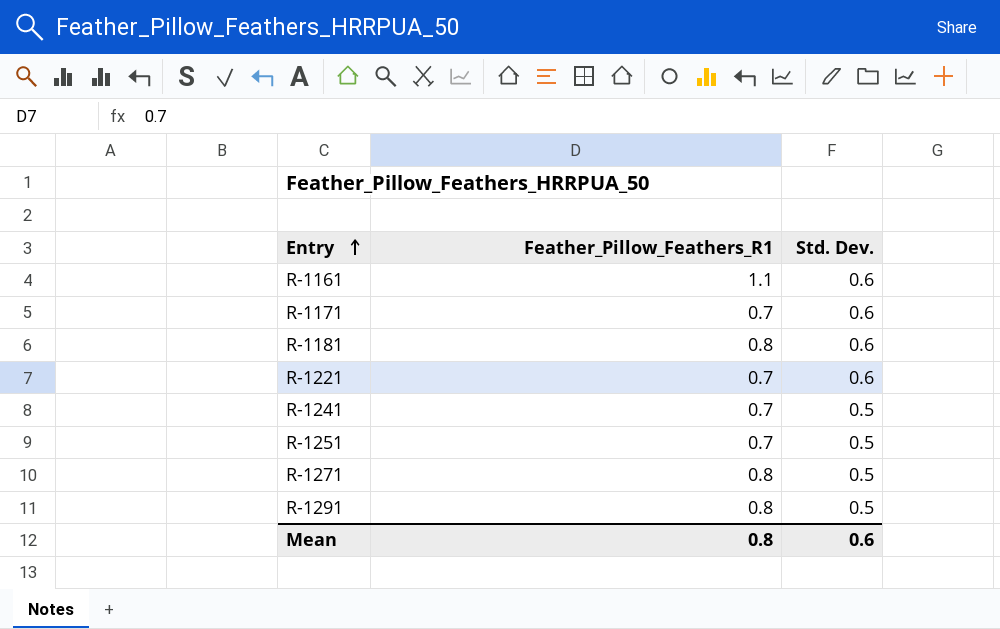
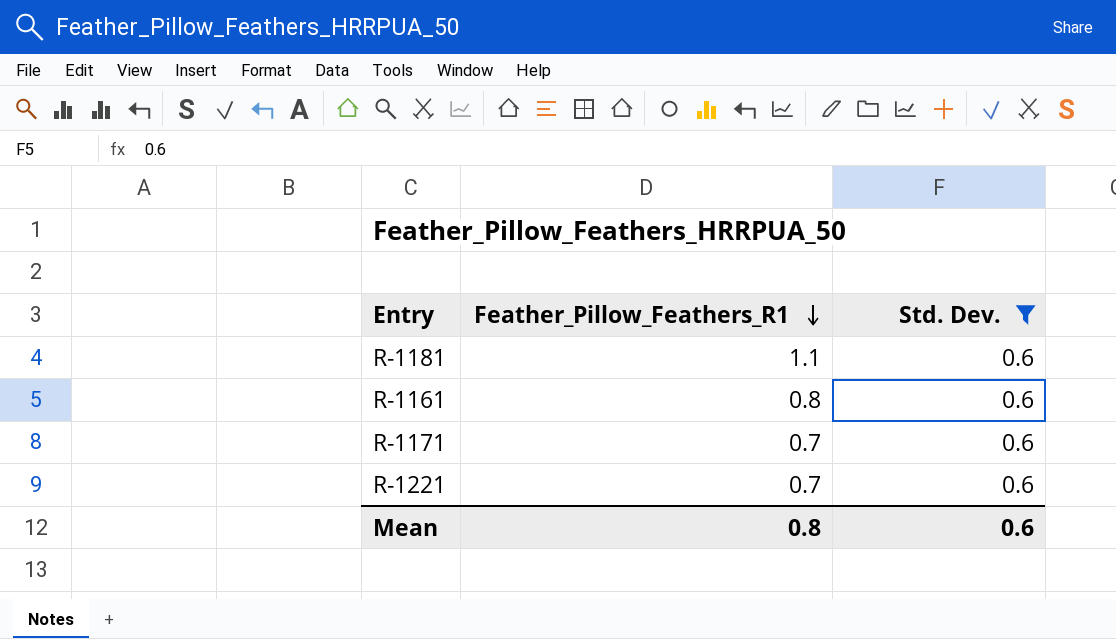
filter: none -> Std. Dev. = 0.6
row order: Entry ascending -> Feather_Pillow_Feathers_R1 descending
R-1181 | Feather_Pillow_Feathers_R1: 0.8 -> 1.1
R-1161 | Feather_Pillow_Feathers_R1: 1.1 -> 0.8

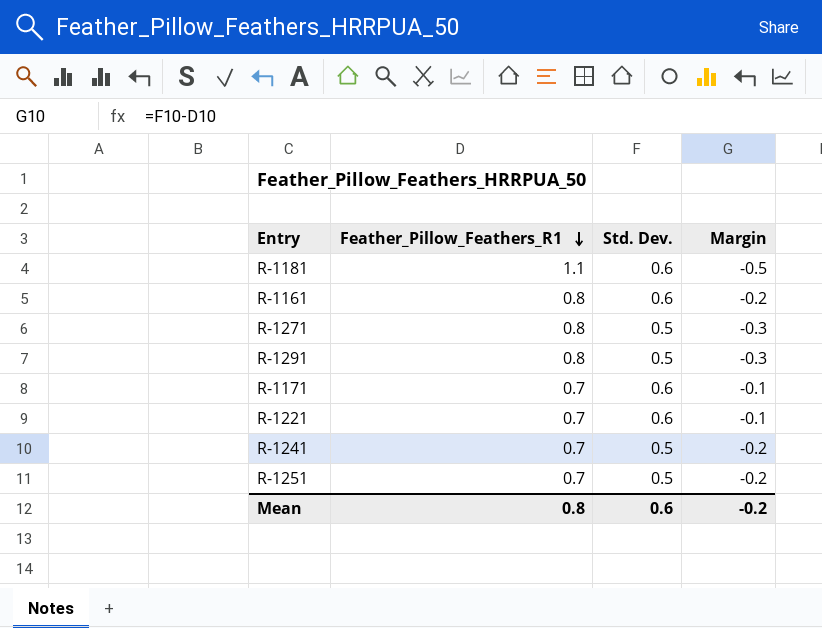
filter: Std. Dev. = 0.6 -> none
column Margin | formula: none -> [Std. Dev.] - [Feather_Pillow_Feathers_R1]

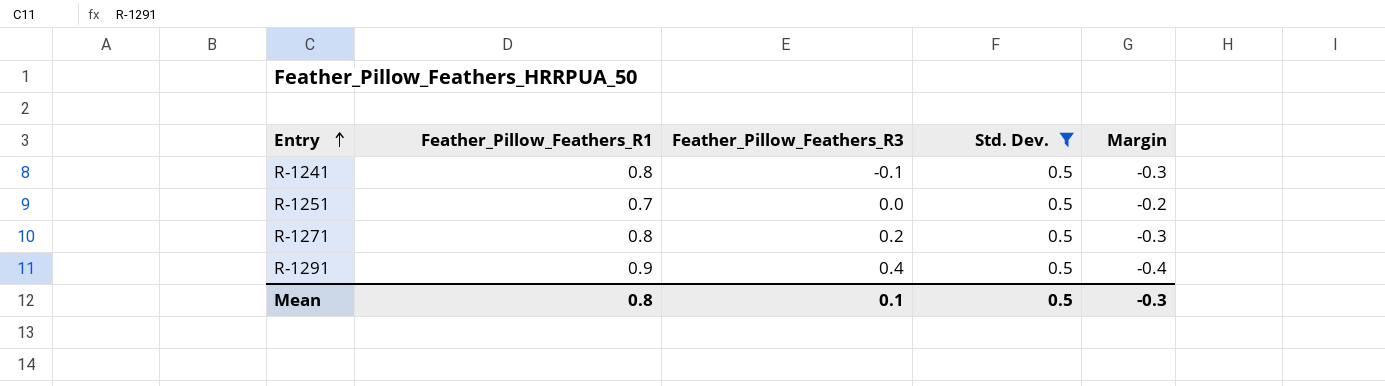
filter: none -> Std. Dev. = 0.5
row order: Feather_Pillow_Feathers_R1 descending -> Entry ascending
column Feather_Pillow_Feathers_R3 | position: none -> 3
R-1241 | Feather_Pillow_Feathers_R1: 0.7 -> 0.8
R-1241 | Margin: -0.2 -> -0.3
R-1291 | Feather_Pillow_Feathers_R1: 0.8 -> 0.9
R-1291 | Margin: -0.3 -> -0.4
Mean | Std. Dev.: 0.6 -> 0.5
Mean | Margin: -0.2 -> -0.3

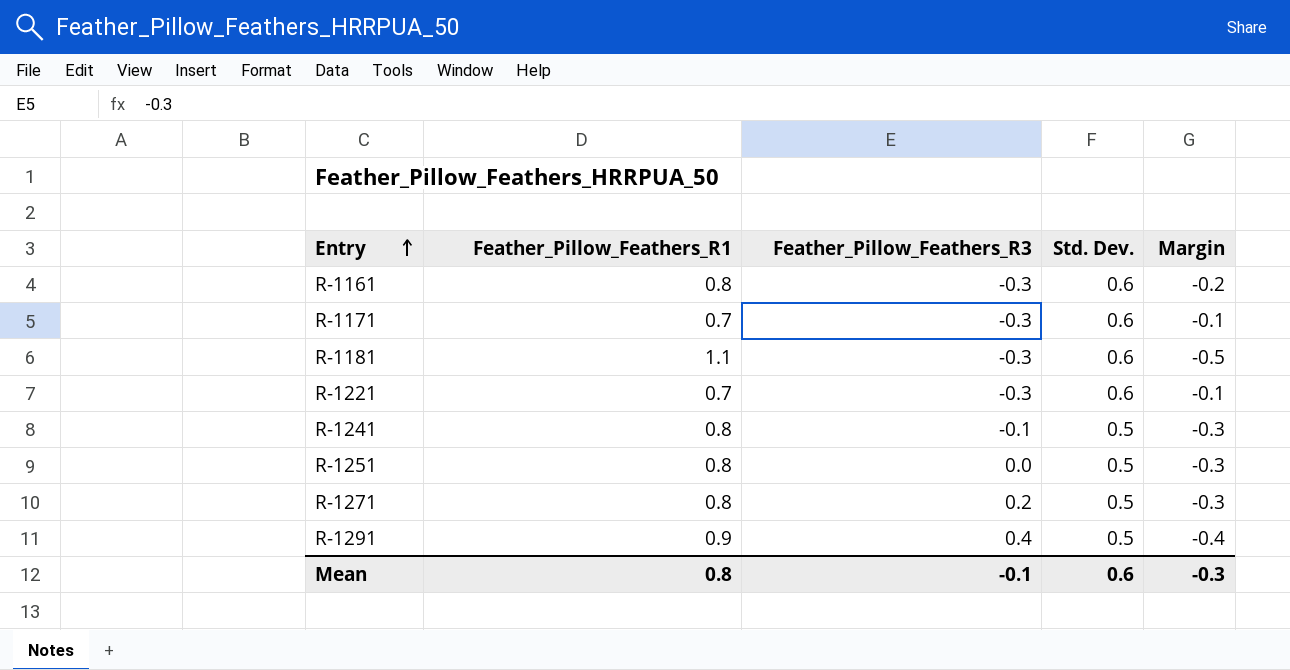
filter: Std. Dev. = 0.5 -> none
R-1251 | Feather_Pillow_Feathers_R1: 0.7 -> 0.8
R-1251 | Margin: -0.2 -> -0.3
Mean | Feather_Pillow_Feathers_R3: 0.1 -> -0.1
Mean | Std. Dev.: 0.5 -> 0.6

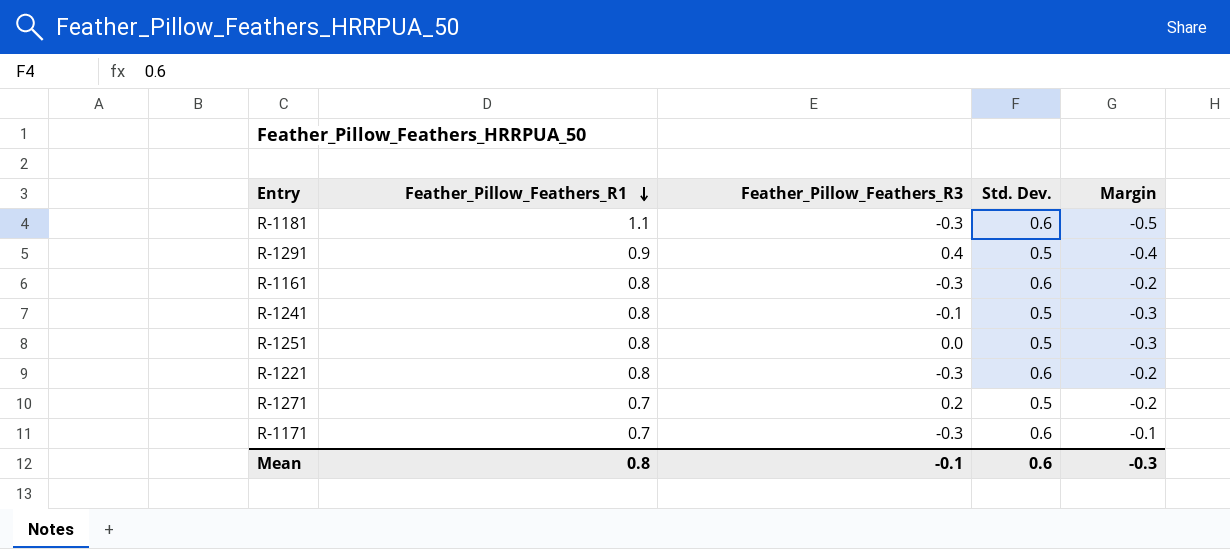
row order: Entry ascending -> Feather_Pillow_Feathers_R1 descending
R-1221 | Feather_Pillow_Feathers_R1: 0.7 -> 0.8
R-1221 | Margin: -0.1 -> -0.2
R-1271 | Feather_Pillow_Feathers_R1: 0.8 -> 0.7
R-1271 | Margin: -0.3 -> -0.2

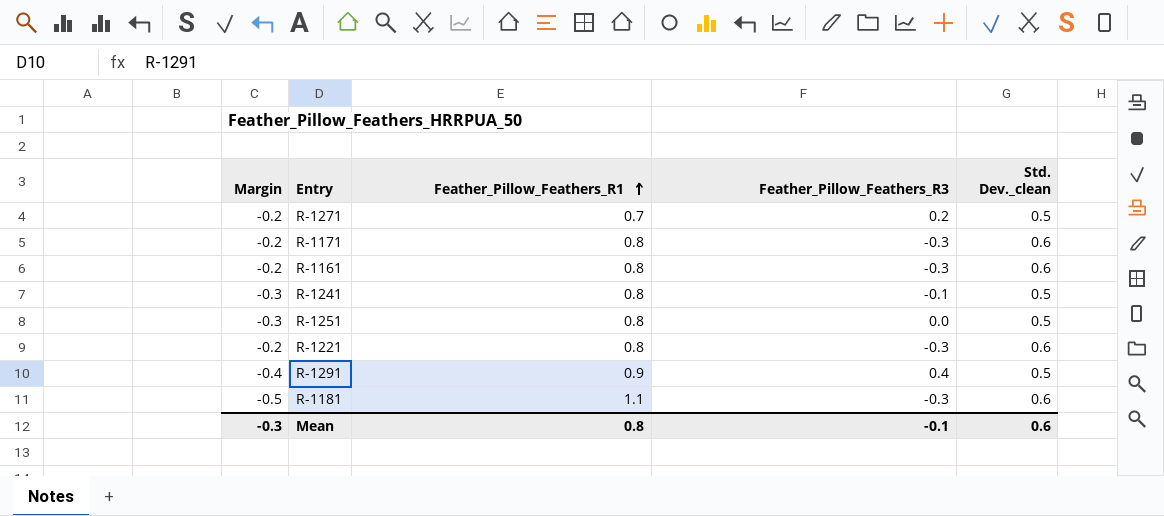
row order: Feather_Pillow_Feathers_R1 descending -> Feather_Pillow_Feathers_R1 ascending
column Margin | position: 5 -> 1
column name: Std. Dev. -> Std. Dev._clean
R-1171 | Margin: -0.1 -> -0.2
R-1171 | Feather_Pillow_Feathers_R1: 0.7 -> 0.8

